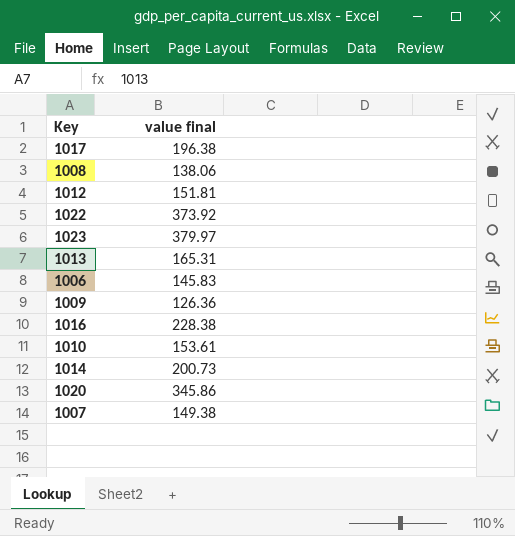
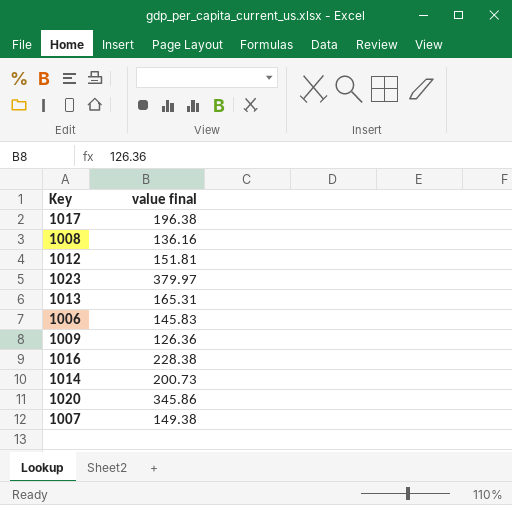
row 1022: 373.92 -> none
row 1010: 153.61 -> none
1008 | value final: 138.06 -> 136.16

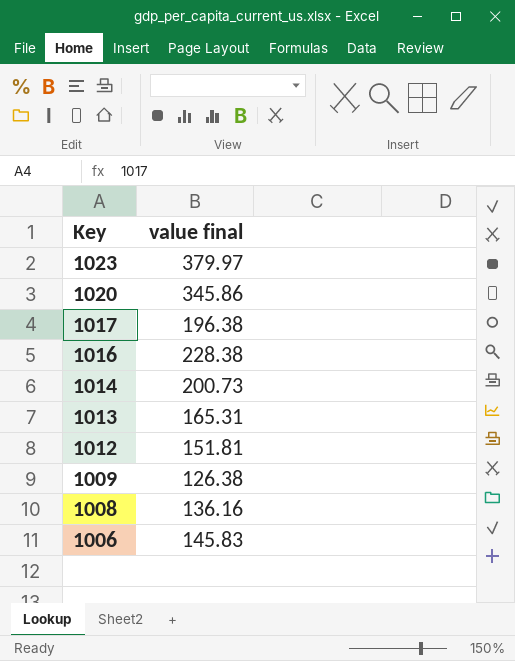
row order: none -> Key descending
row 1007: 149.38 -> none
1009 | value final: 126.36 -> 126.38

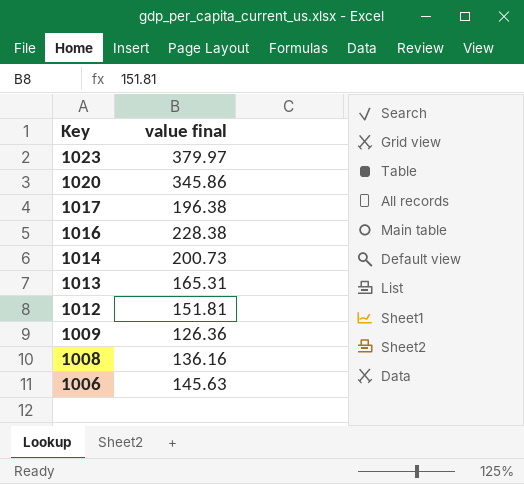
1009 | value final: 126.38 -> 126.36
1006 | value final: 145.83 -> 145.63

